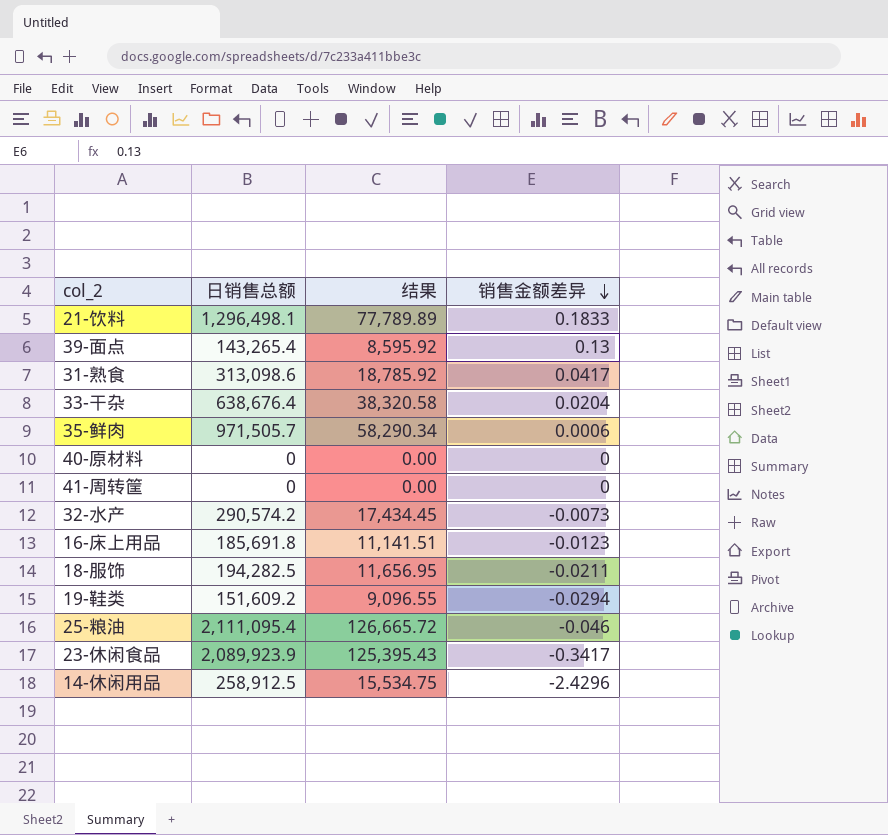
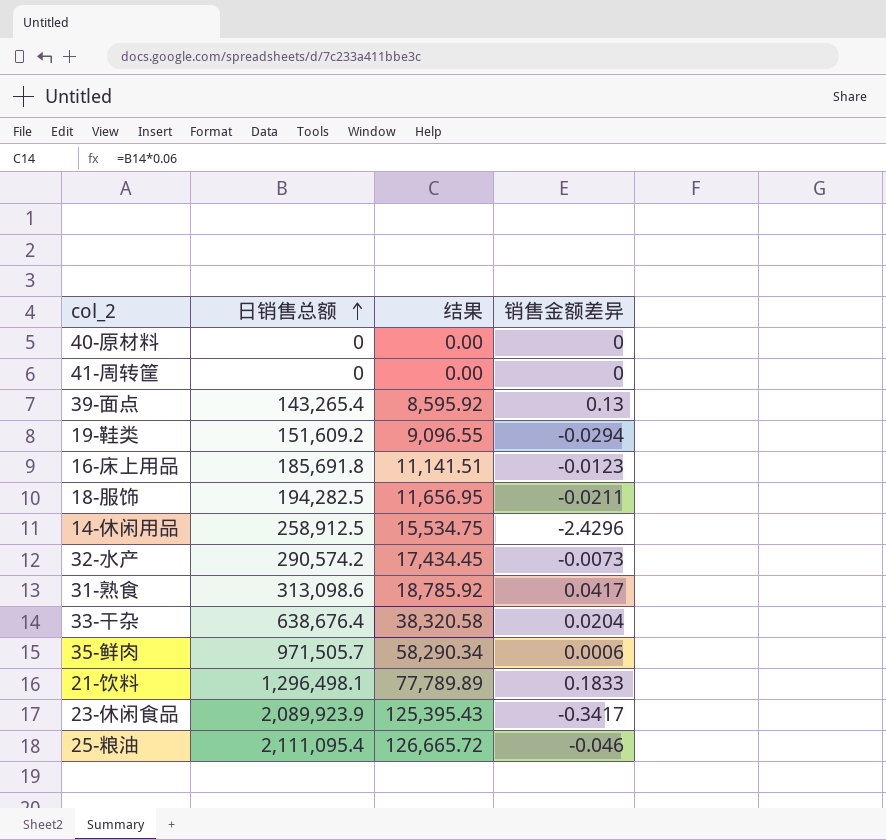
row order: 销售金额差异 descending -> 日销售总额 ascending

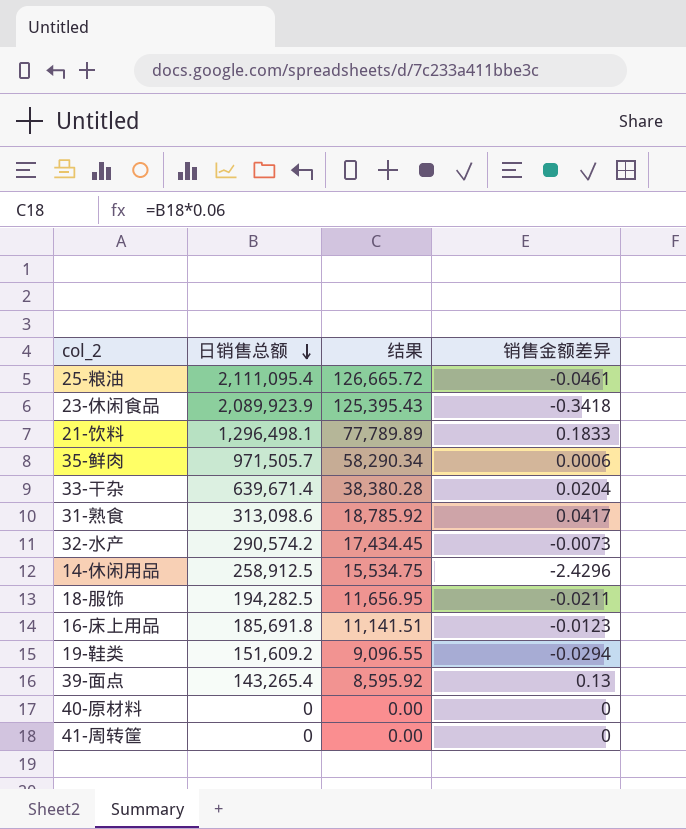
row order: 日销售总额 ascending -> 日销售总额 descending
25-粮油 | 销售金额差异: -0.046 -> -0.0461
23-休闲食品 | 销售金额差异: -0.3417 -> -0.3418
33-干杂 | 日销售总额: 638,676.4 -> 639,671.4
33-干杂 | 结果: 38,320.58 -> 38,380.28

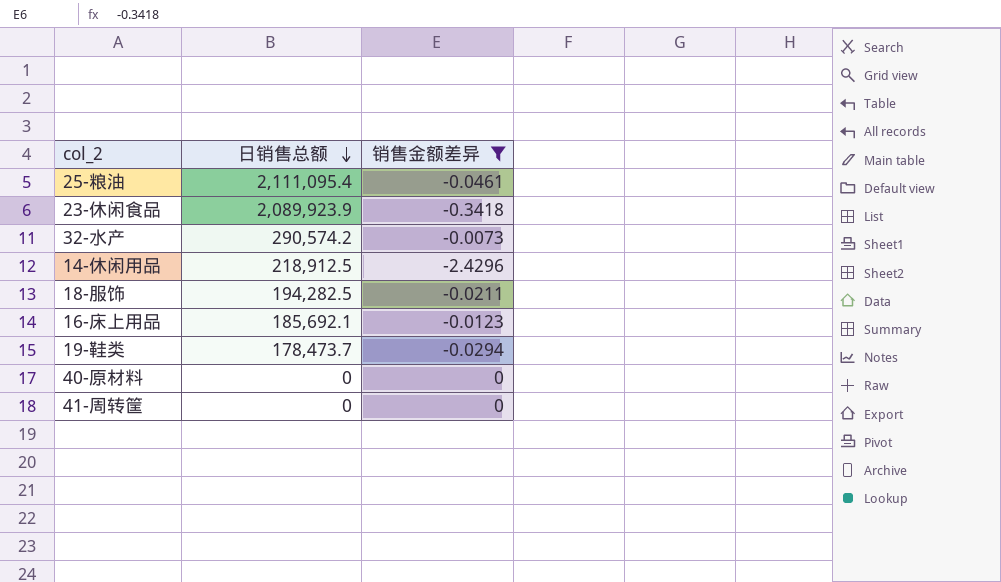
filter: none -> 销售金额差异 <= 0
column 结果 | formula: [日销售总额] * 0.06 -> none
14-休闲用品 | 日销售总额: 258,912.5 -> 218,912.5
16-床上用品 | 日销售总额: 185,691.8 -> 185,692.1
19-鞋类 | 日销售总额: 151,609.2 -> 178,473.7

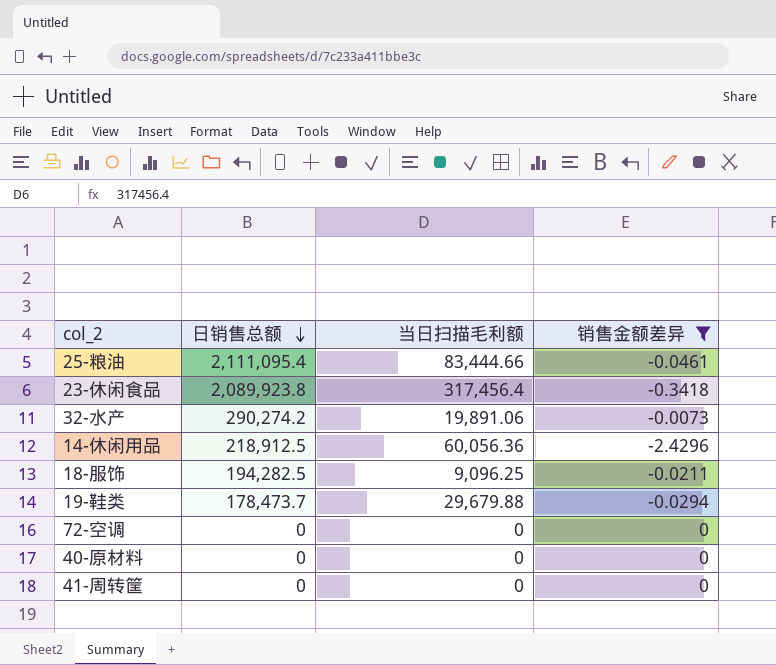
column 当日扫描毛利额 | position: none -> 3
row 16-床上用品: 185,692.1 | -0.0123 -> none
23-休闲食品 | 日销售总额: 2,089,923.9 -> 2,089,923.8
32-水产 | 日销售总额: 290,574.2 -> 290,274.2
row 72-空调: none -> 0 | 0 | 0

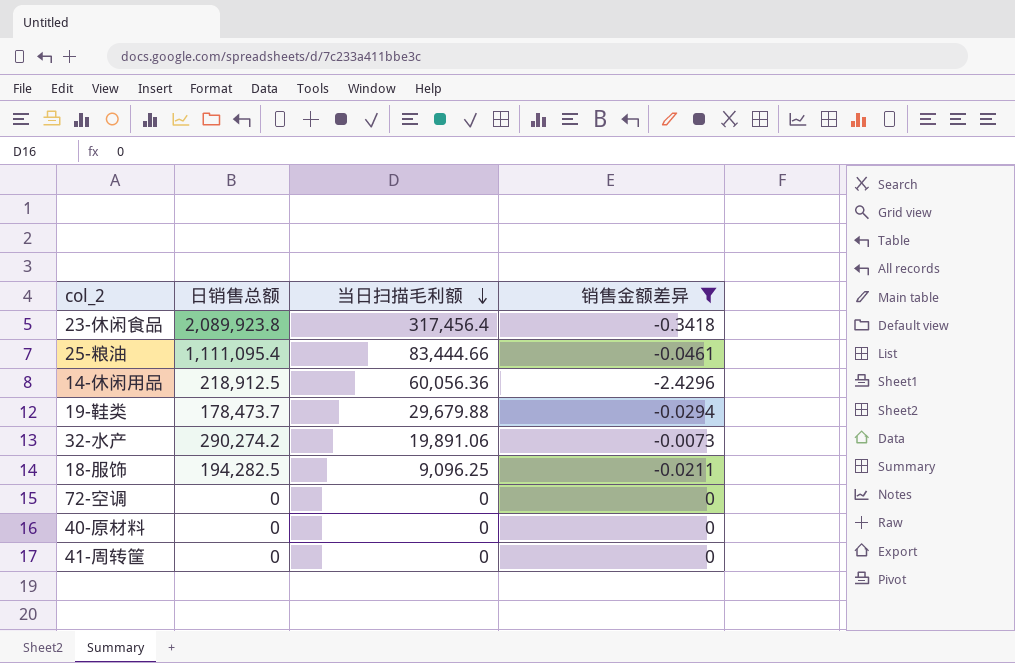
row order: 日销售总额 descending -> 当日扫描毛利额 descending
25-粮油 | 日销售总额: 2,111,095.4 -> 1,111,095.4

